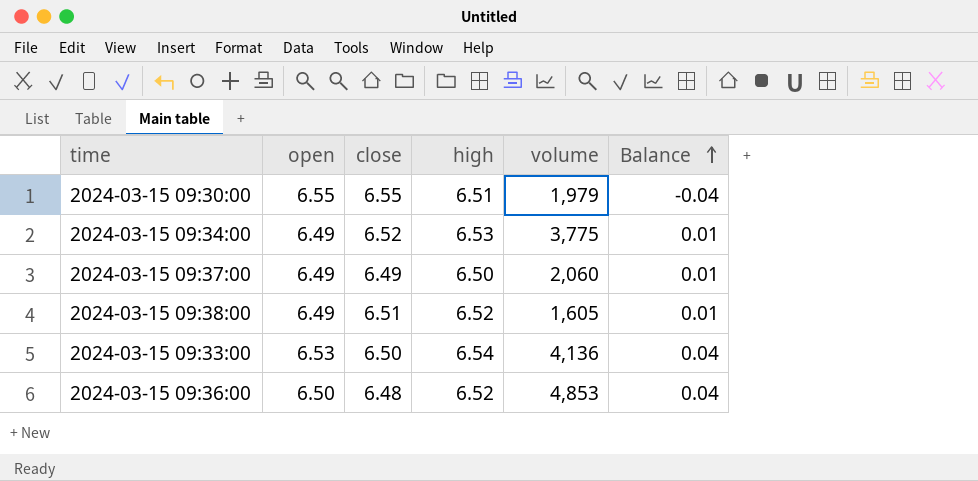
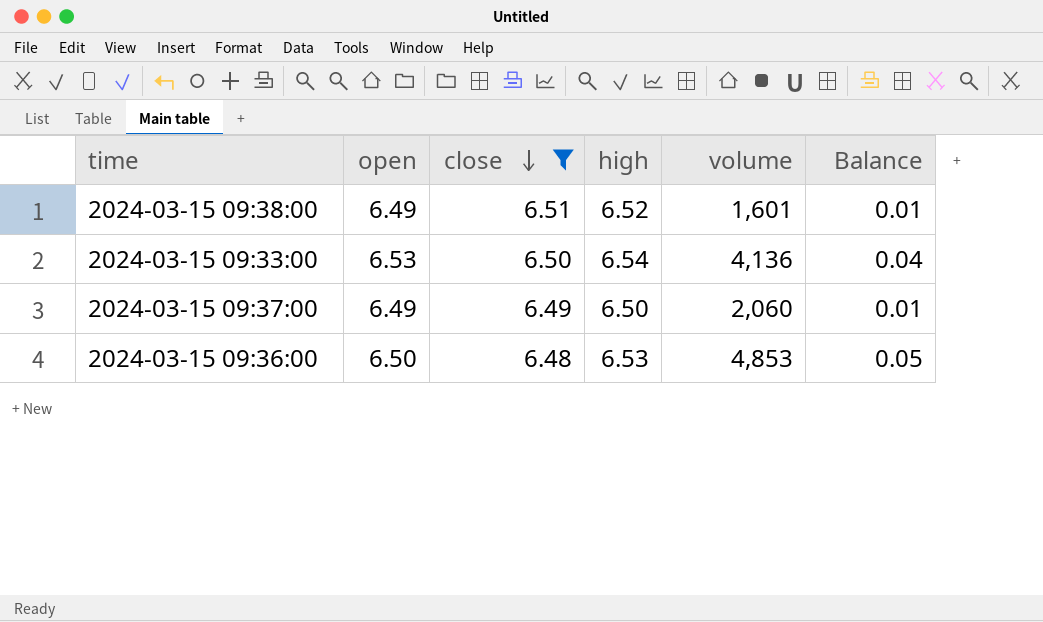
filter: none -> close <= 6.51
row order: Balance ascending -> close descending
2024-03-15 09:38:00 | volume: 1,605 -> 1,601
2024-03-15 09:36:00 | high: 6.52 -> 6.53
2024-03-15 09:36:00 | Balance: 0.04 -> 0.05

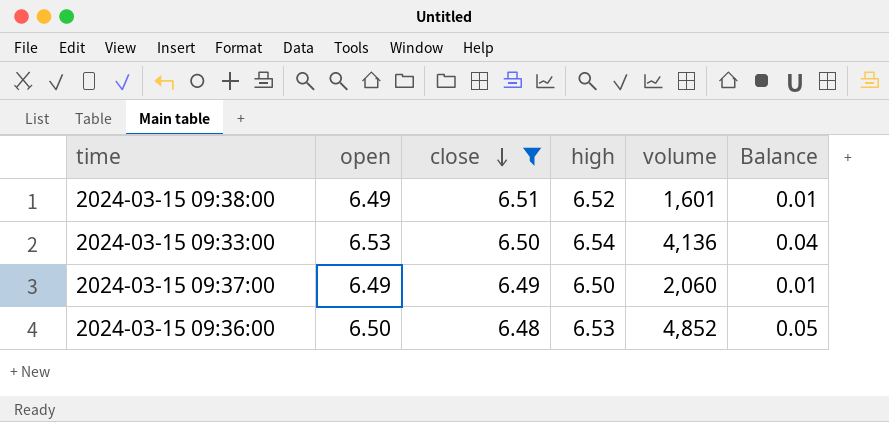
2024-03-15 09:36:00 | volume: 4,853 -> 4,852

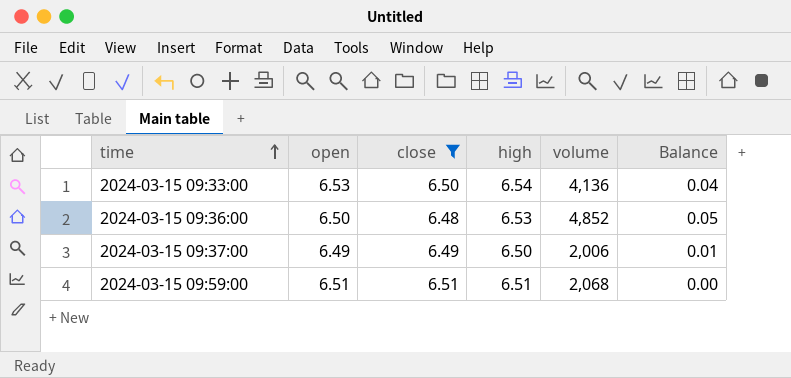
row order: close descending -> time ascending
row 2024-03-15 09:38:00: 6.49 | 6.51 | 6.52 | 1,601 | 0.01 -> none
2024-03-15 09:37:00 | volume: 2,060 -> 2,006
row 2024-03-15 09:59:00: none -> 6.51 | 6.51 | 6.51 | 2,068 | 0.00

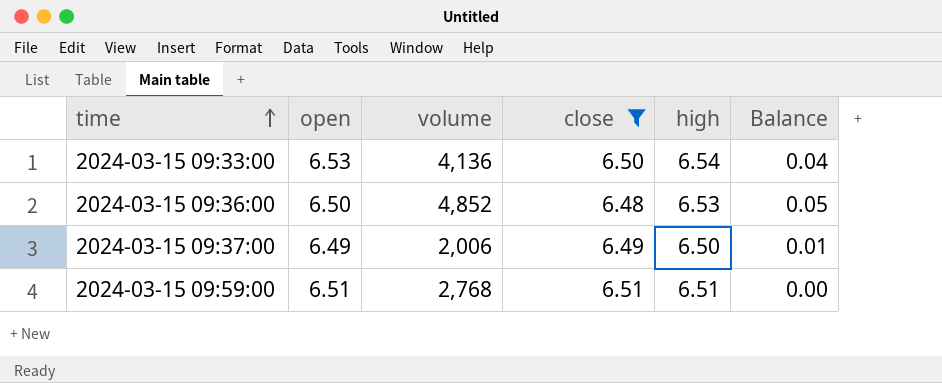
column volume | position: 5 -> 3
2024-03-15 09:59:00 | volume: 2,068 -> 2,768

